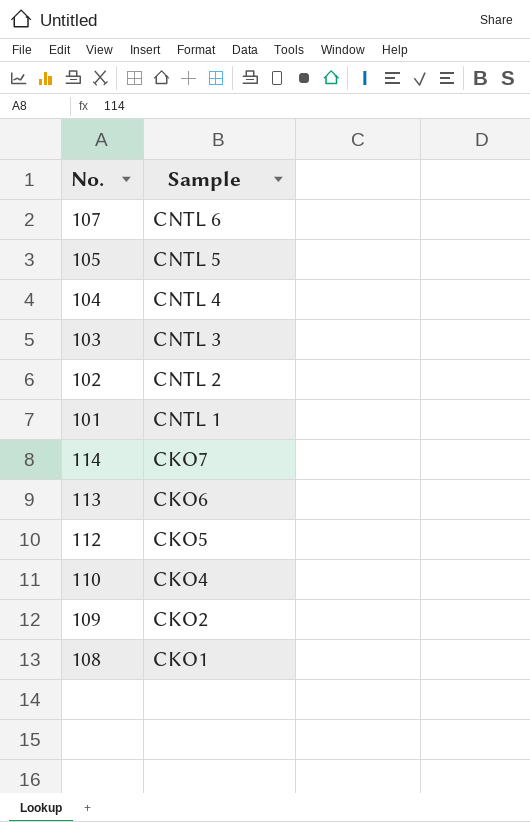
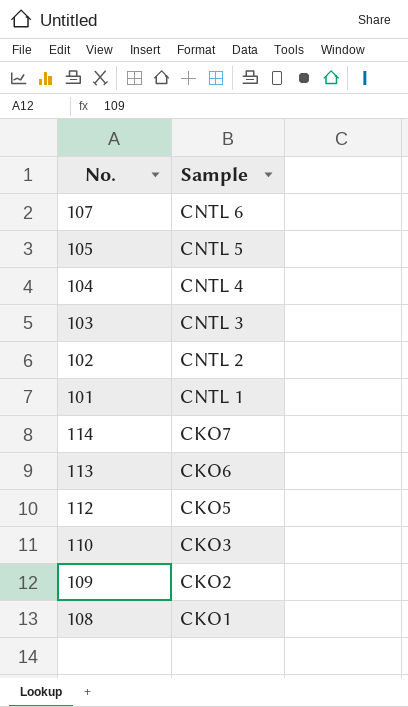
110 | Sample: CKO4 -> CKO3

